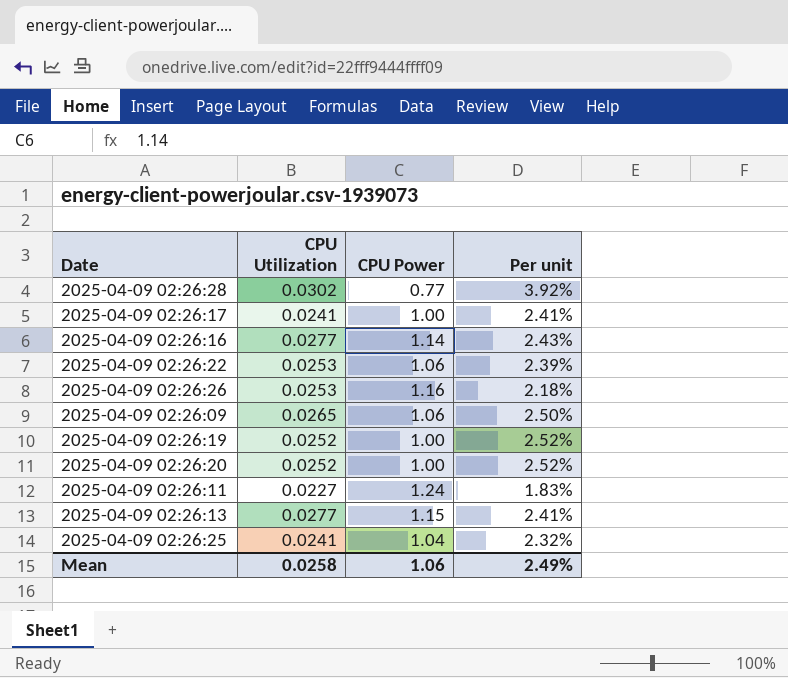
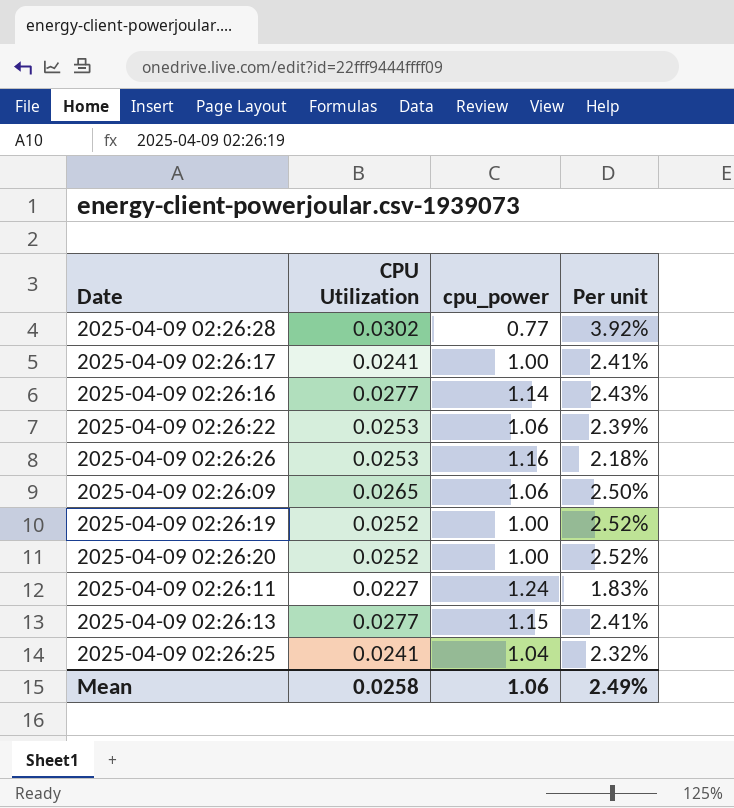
column name: CPU Power -> cpu_power

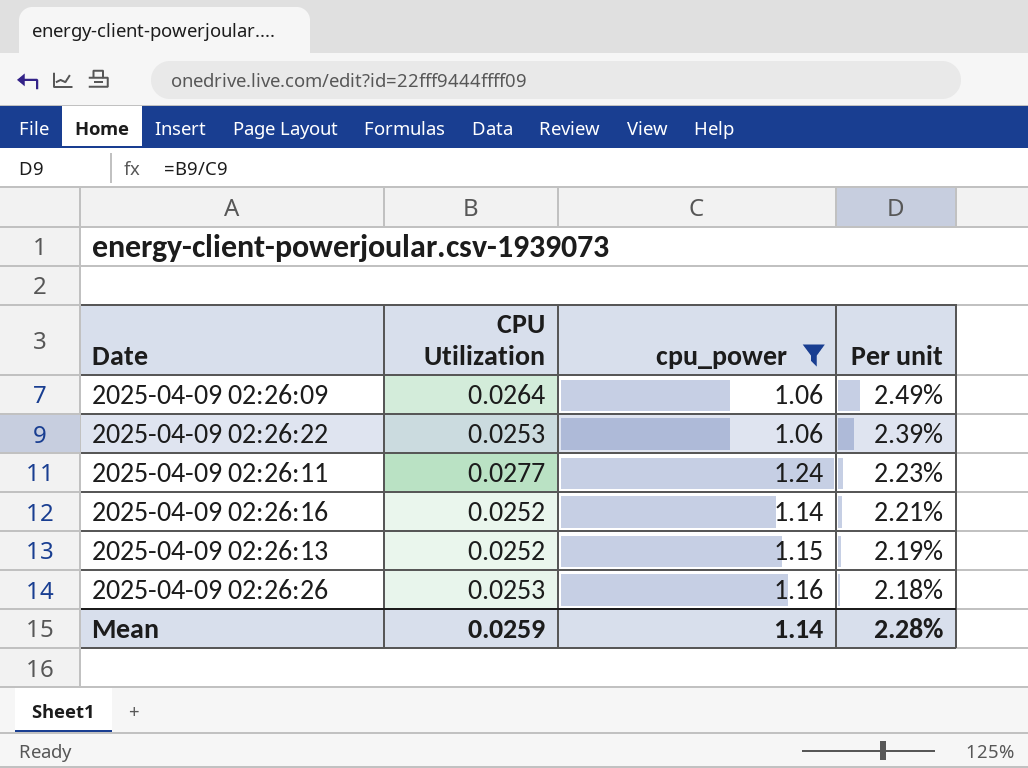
filter: none -> cpu_power >= 1.06
row order: none -> Per unit descending
2025-04-09 02:26:09 | CPU Utilization: 0.0265 -> 0.0264
2025-04-09 02:26:09 | Per unit: 2.50% -> 2.49%
2025-04-09 02:26:11 | CPU Utilization: 0.0227 -> 0.0277
2025-04-09 02:26:11 | Per unit: 1.83% -> 2.23%
2025-04-09 02:26:16 | CPU Utilization: 0.0277 -> 0.0252
2025-04-09 02:26:16 | Per unit: 2.43% -> 2.21%
2025-04-09 02:26:13 | CPU Utilization: 0.0277 -> 0.0252
2025-04-09 02:26:13 | Per unit: 2.41% -> 2.19%
Mean | CPU Utilization: 0.0258 -> 0.0259
Mean | cpu_power: 1.06 -> 1.14
Mean | Per unit: 2.49% -> 2.28%

